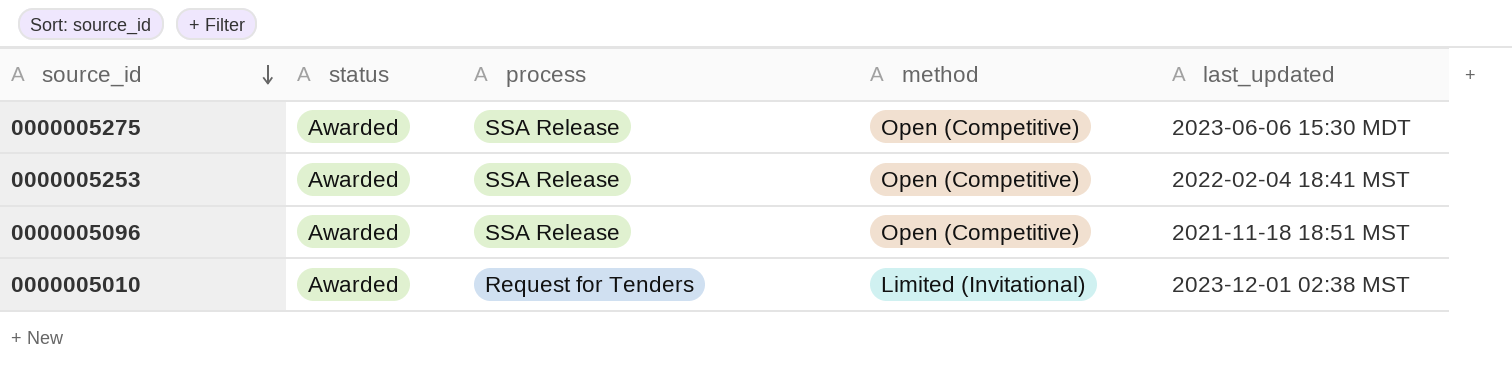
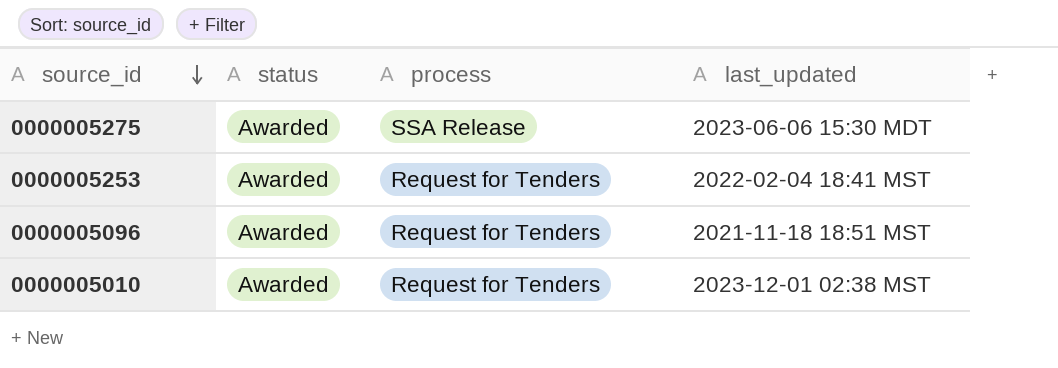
column method | position: 4 -> none
0000005253 | process: SSA Release -> Request for Tenders
0000005096 | process: SSA Release -> Request for Tenders

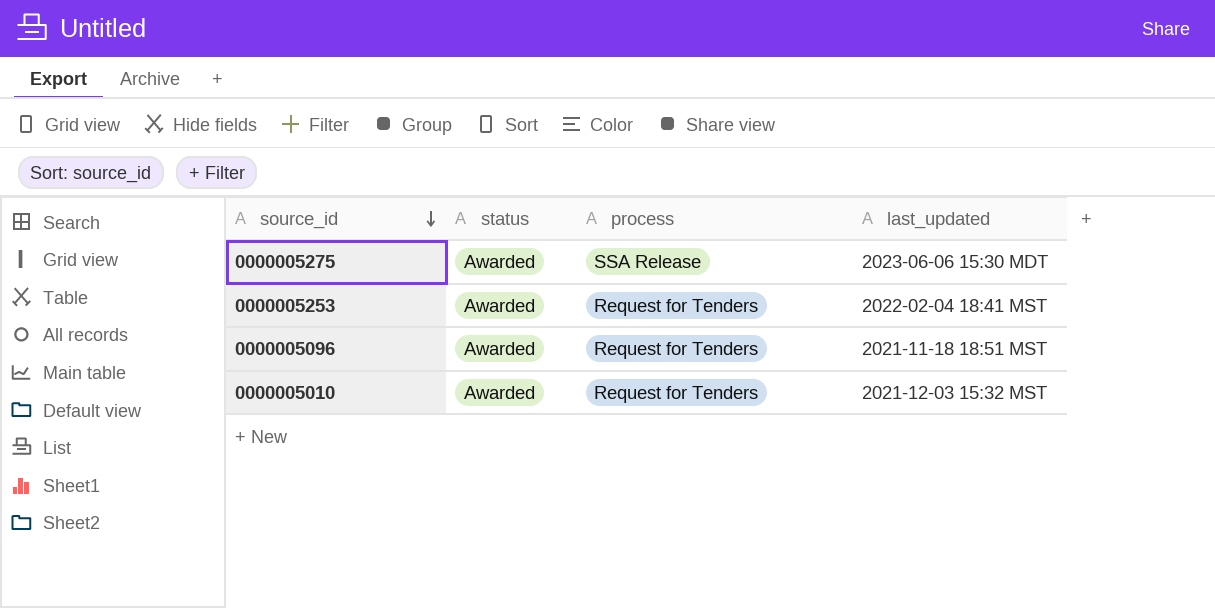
0000005010 | last_updated: 2023-12-01 02:38 MST -> 2021-12-03 15:32 MST

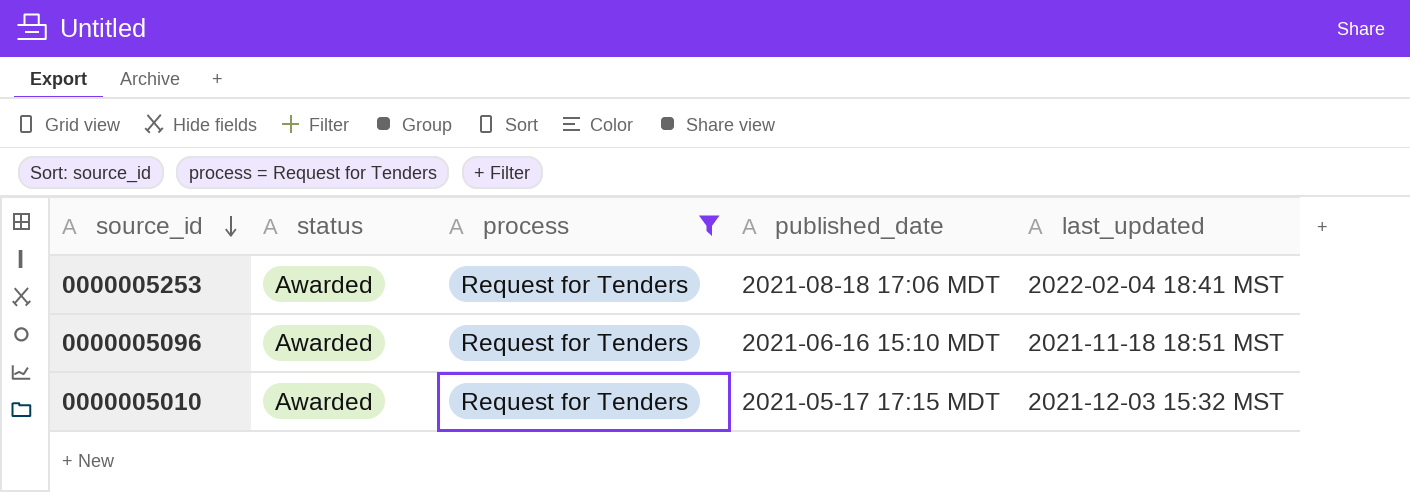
filter: none -> process = Request for Tenders
column published_date | position: none -> 4

